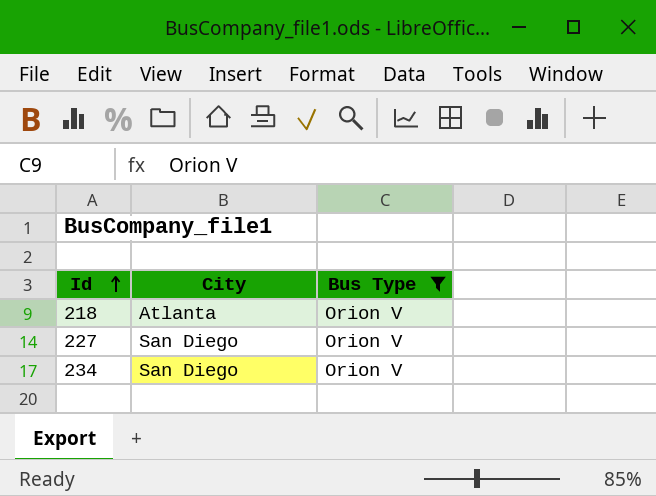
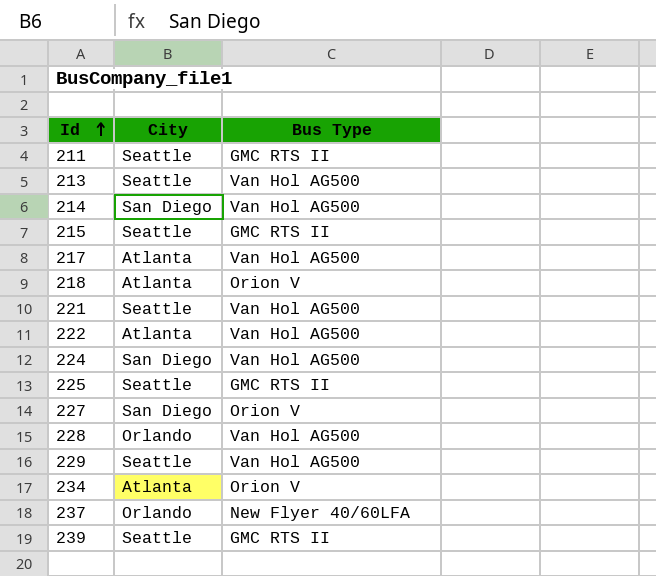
filter: Bus Type = Orion V -> none
234 | City: San Diego -> Atlanta

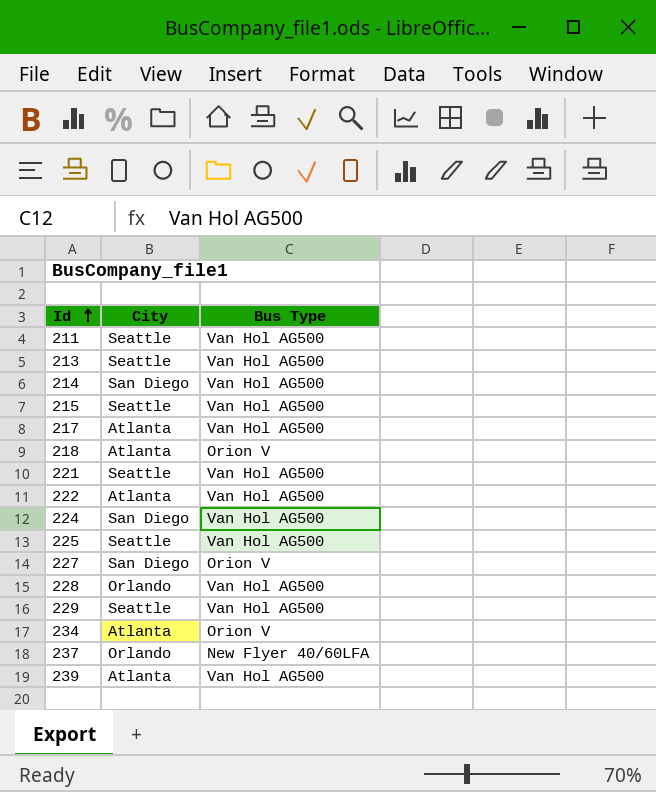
211 | Bus Type: GMC RTS II -> Van Hol AG500
215 | Bus Type: GMC RTS II -> Van Hol AG500
225 | Bus Type: GMC RTS II -> Van Hol AG500
239 | City: Seattle -> Atlanta
239 | Bus Type: GMC RTS II -> Van Hol AG500

